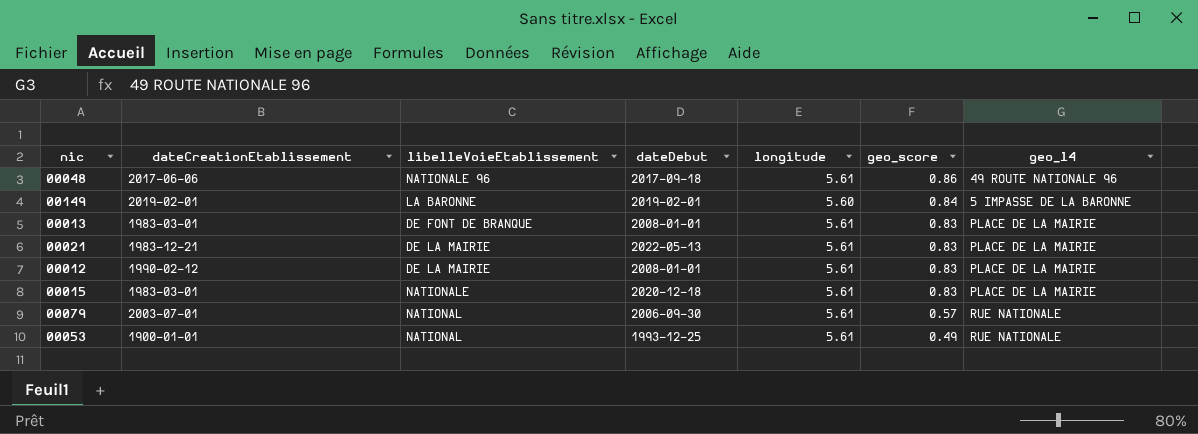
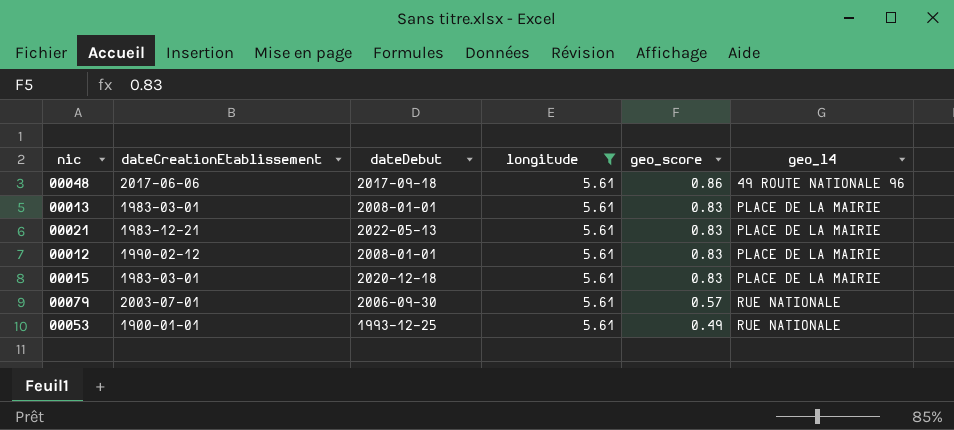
filter: none -> longitude = 5.61
column libelleVoieEtablissement | position: 3 -> none

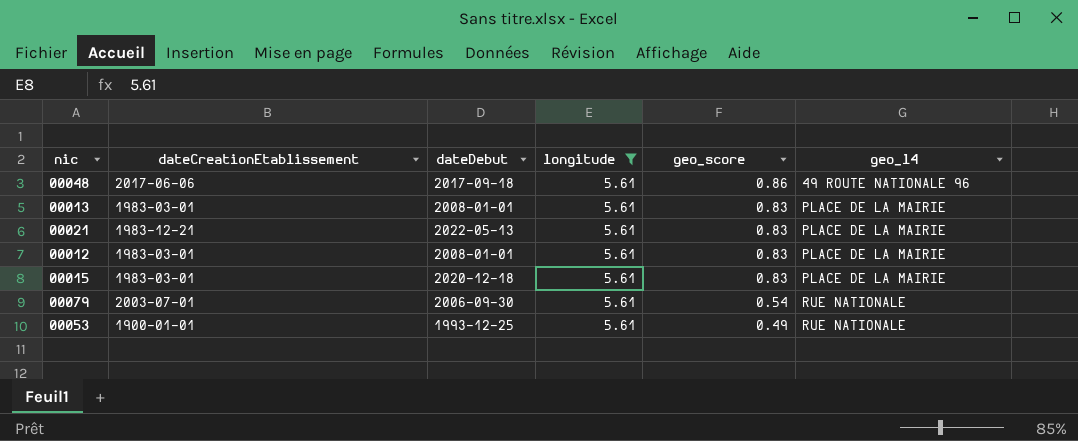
00012 | dateCreationEtablissement: 1990-02-12 -> 1983-03-01
00079 | geo_score: 0.57 -> 0.54

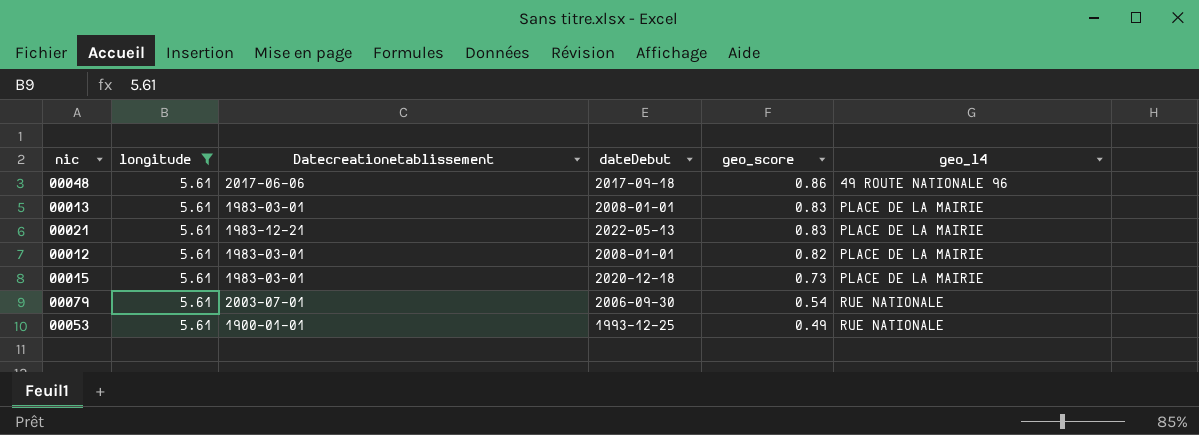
column longitude | position: 4 -> 2
column name: dateCreationEtablissement -> Datecreationetablissement
00012 | geo_score: 0.83 -> 0.82
00015 | geo_score: 0.83 -> 0.73

